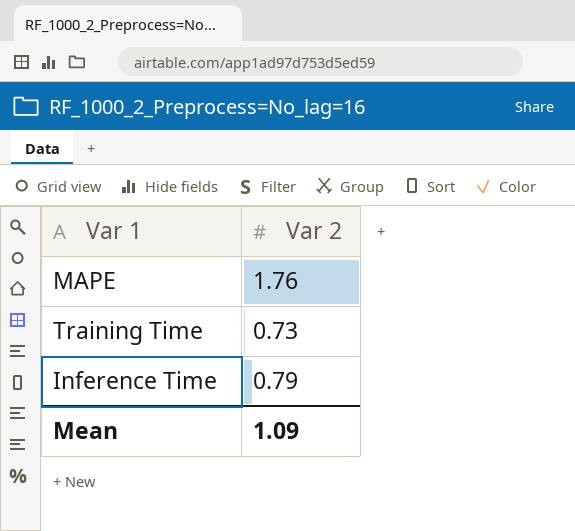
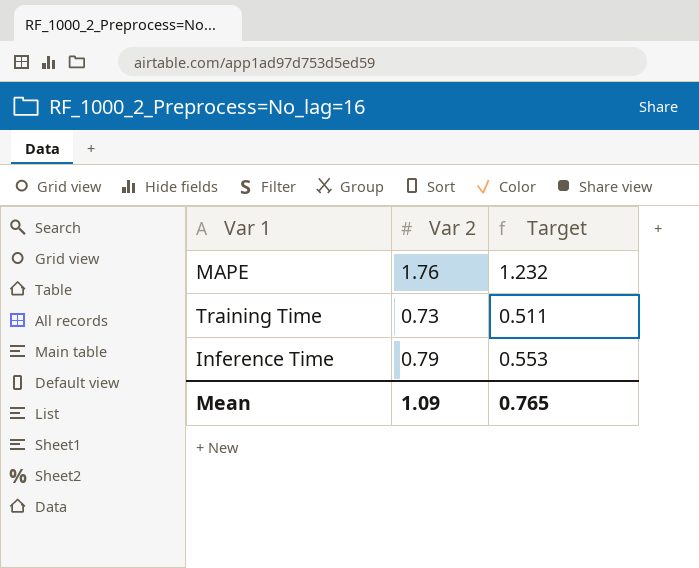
column Target | formula: none -> [Var 2] * 0.7

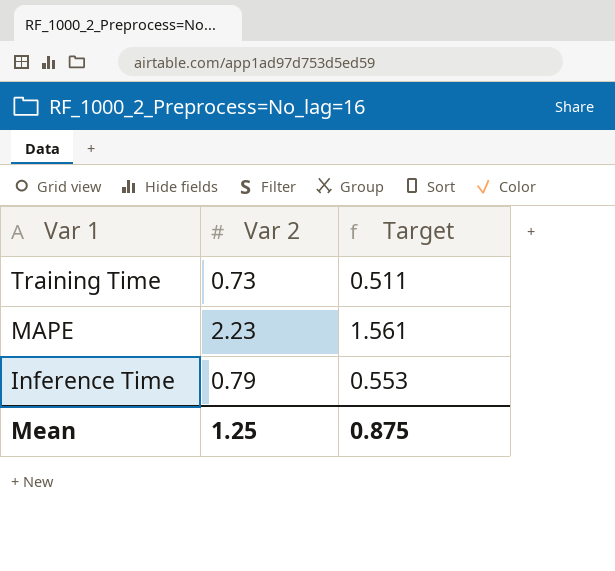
row order: none -> Var 1 descending
MAPE | Var 2: 1.76 -> 2.23
MAPE | Target: 1.232 -> 1.561
Mean | Var 2: 1.09 -> 1.25
Mean | Target: 0.765 -> 0.875

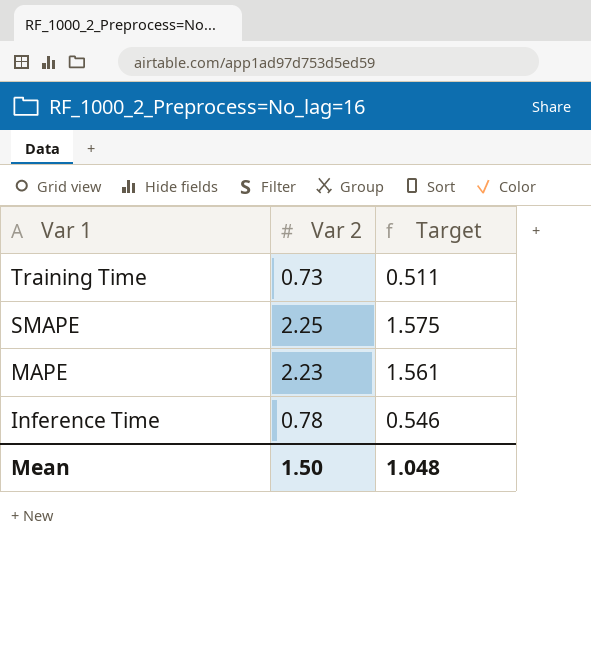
row SMAPE: none -> 2.25 | 1.575
Inference Time | Var 2: 0.79 -> 0.78
Inference Time | Target: 0.553 -> 0.546
Mean | Var 2: 1.25 -> 1.50
Mean | Target: 0.875 -> 1.048

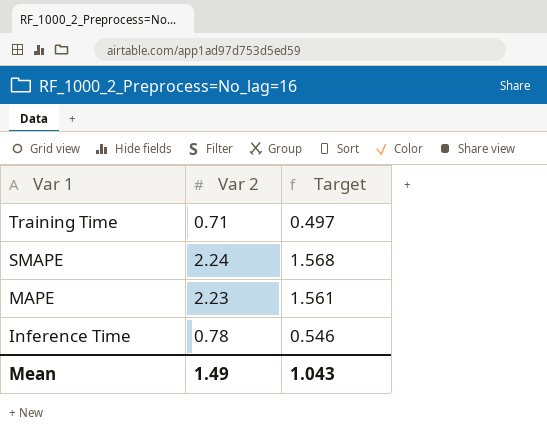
Training Time | Var 2: 0.73 -> 0.71
Training Time | Target: 0.511 -> 0.497
SMAPE | Var 2: 2.25 -> 2.24
SMAPE | Target: 1.575 -> 1.568
Mean | Var 2: 1.50 -> 1.49
Mean | Target: 1.048 -> 1.043

